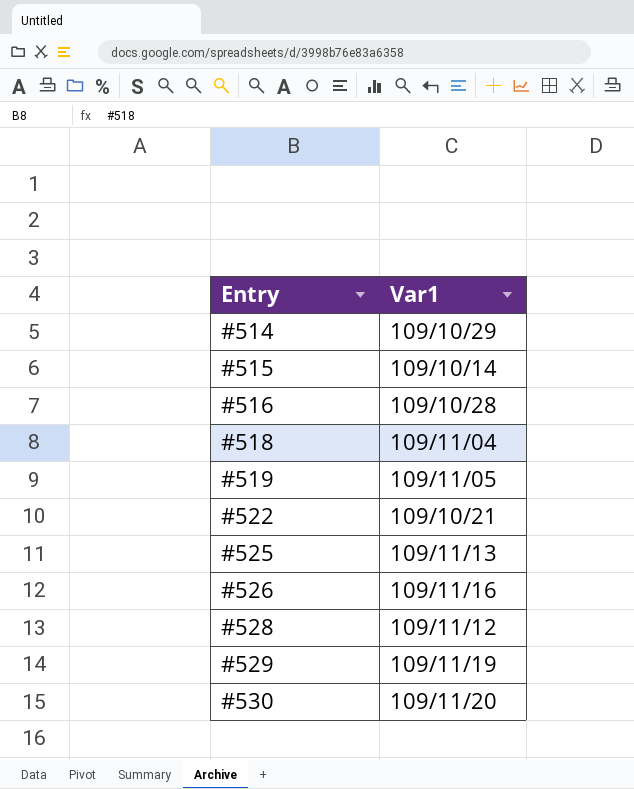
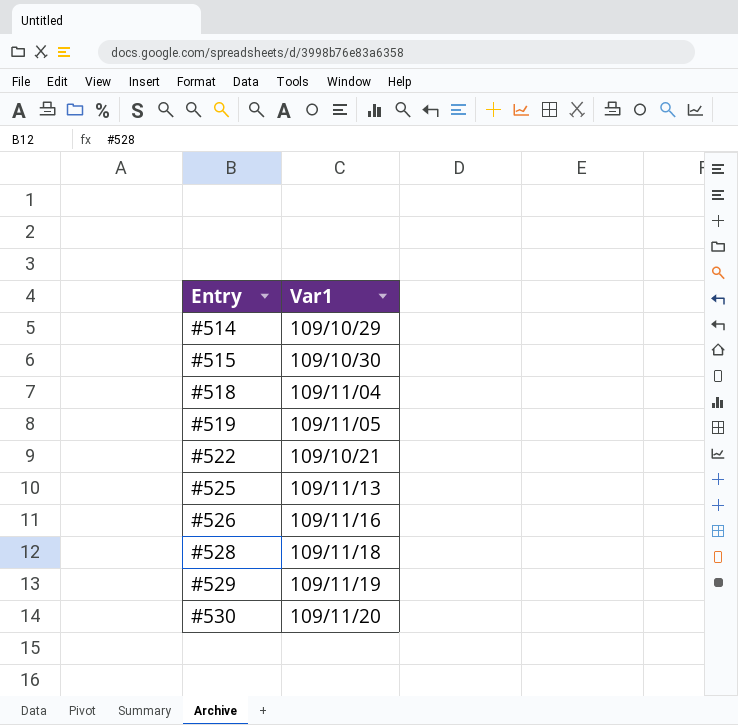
row #516: 109/10/28 -> none
#515 | Var1: 109/10/14 -> 109/10/30
#528 | Var1: 109/11/12 -> 109/11/18

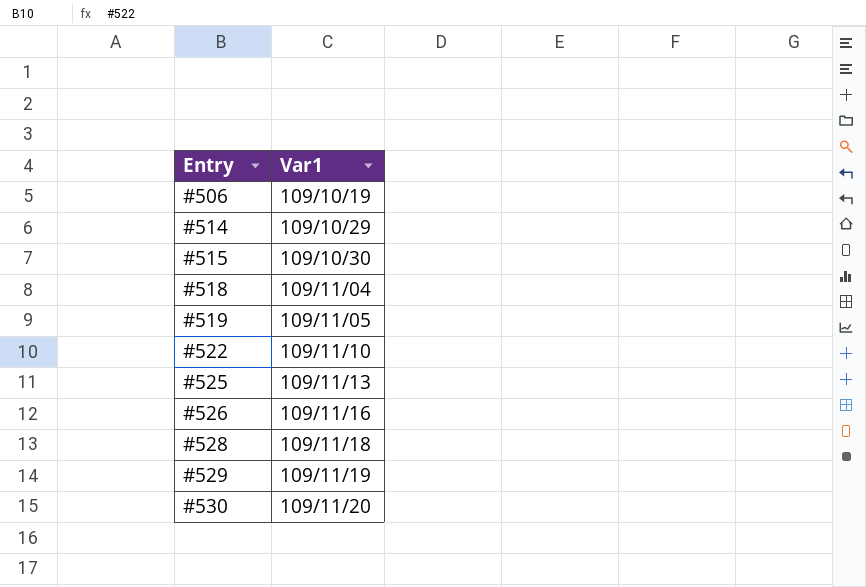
row #506: none -> 109/10/19
#522 | Var1: 109/10/21 -> 109/11/10

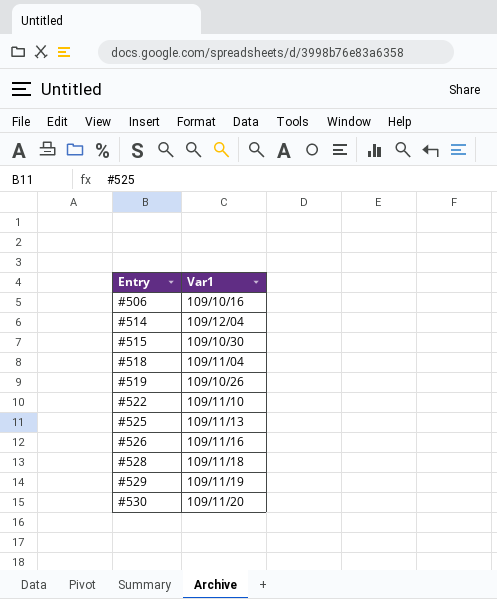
#506 | Var1: 109/10/19 -> 109/10/16
#514 | Var1: 109/10/29 -> 109/12/04
#519 | Var1: 109/11/05 -> 109/10/26

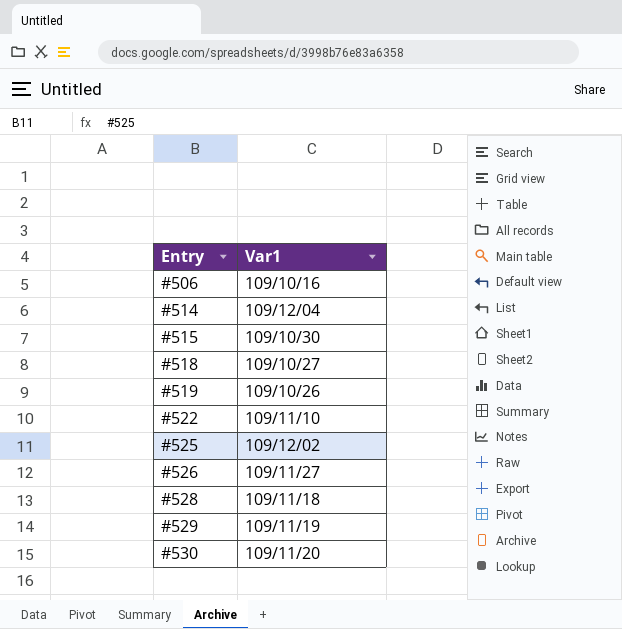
#518 | Var1: 109/11/04 -> 109/10/27
#525 | Var1: 109/11/13 -> 109/12/02
#526 | Var1: 109/11/16 -> 109/11/27

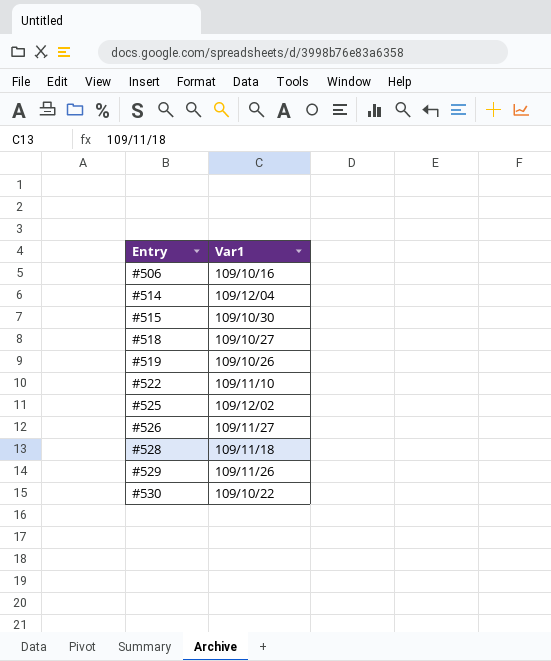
#529 | Var1: 109/11/19 -> 109/11/26
#530 | Var1: 109/11/20 -> 109/10/22

